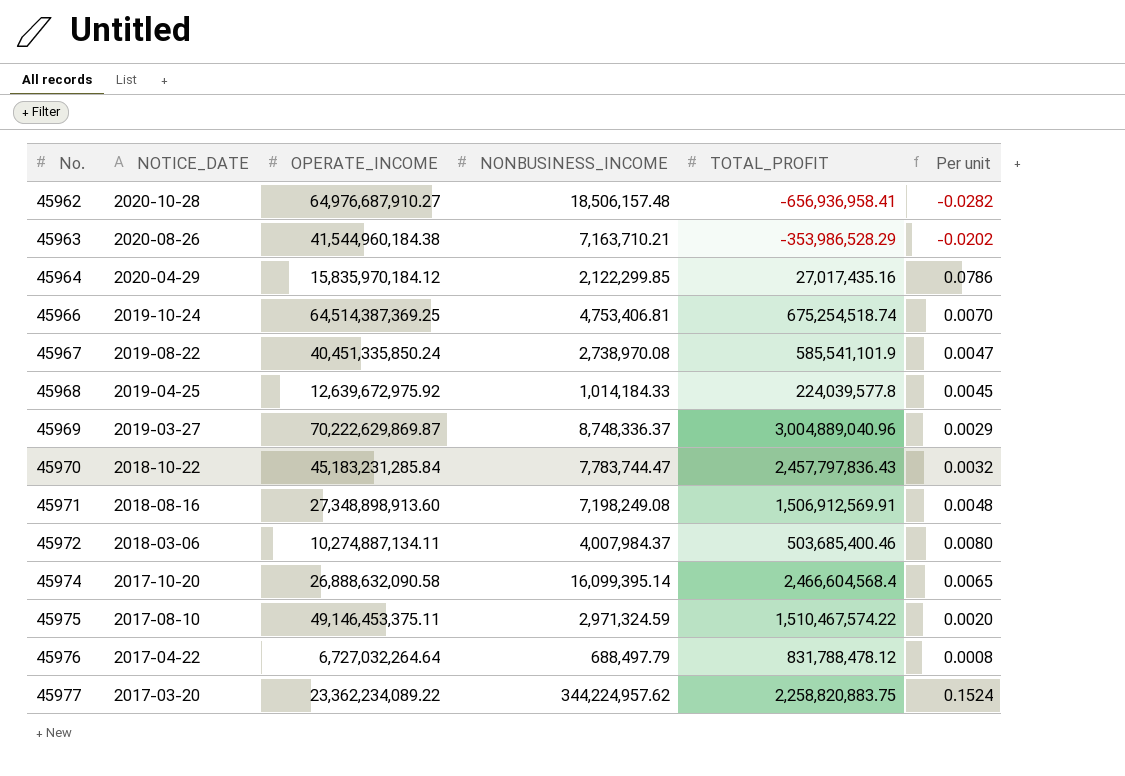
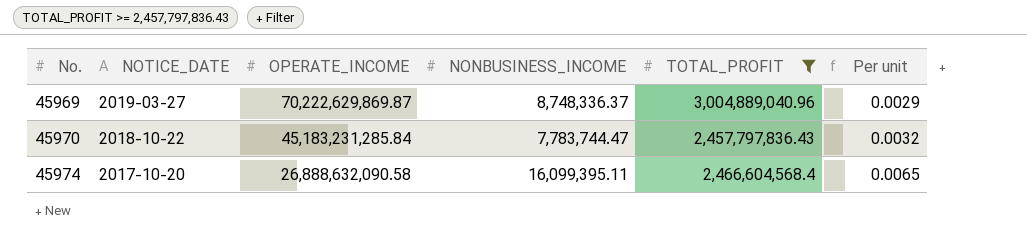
filter: none -> TOTAL_PROFIT >= 2,457,797,836.43
45974 | NONBUSINESS_INCOME: 16,099,395.14 -> 16,099,395.11

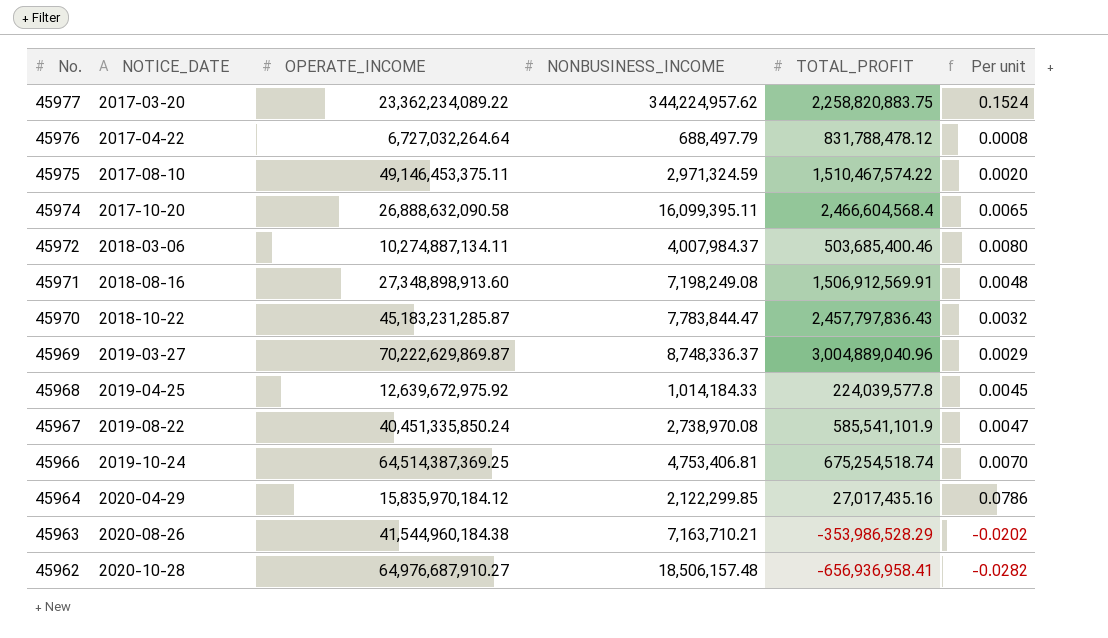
filter: TOTAL_PROFIT >= 2,457,797,836.43 -> none
row order: No. ascending -> No. descending
45970 | OPERATE_INCOME: 45,183,231,285.84 -> 45,183,231,285.87
45970 | NONBUSINESS_INCOME: 7,783,744.47 -> 7,783,844.47

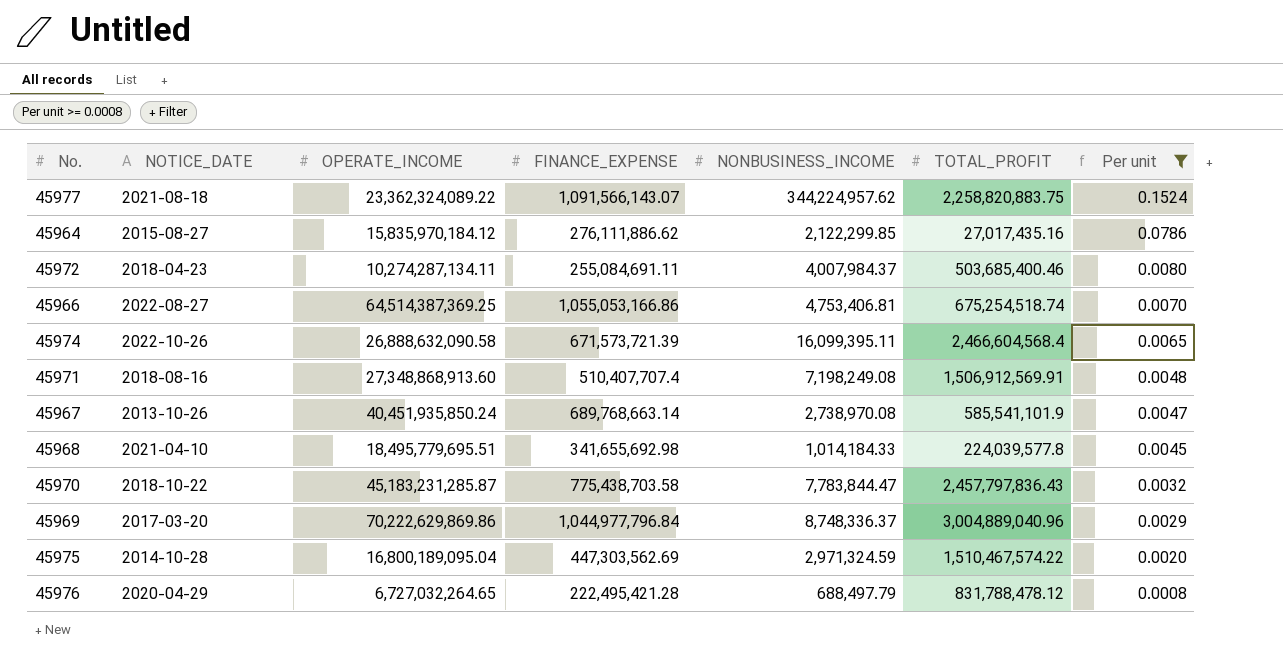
filter: none -> Per unit >= 0.0008
row order: No. descending -> Per unit descending
column FINANCE_EXPENSE | position: none -> 4
45977 | NOTICE_DATE: 2017-03-20 -> 2021-08-18
45977 | OPERATE_INCOME: 23,362,234,089.22 -> 23,362,324,089.22
45964 | NOTICE_DATE: 2020-04-29 -> 2015-08-27
45972 | NOTICE_DATE: 2018-03-06 -> 2018-04-23
45972 | OPERATE_INCOME: 10,274,887,134.11 -> 10,274,287,134.11
45966 | NOTICE_DATE: 2019-10-24 -> 2022-08-27
45974 | NOTICE_DATE: 2017-10-20 -> 2022-10-26
45971 | OPERATE_INCOME: 27,348,898,913.60 -> 27,348,868,913.60
45967 | NOTICE_DATE: 2019-08-22 -> 2013-10-26
45967 | OPERATE_INCOME: 40,451,335,850.24 -> 40,451,935,850.24
45968 | NOTICE_DATE: 2019-04-25 -> 2021-04-10
45968 | OPERATE_INCOME: 12,639,672,975.92 -> 18,495,779,695.51
45969 | NOTICE_DATE: 2019-03-27 -> 2017-03-20
45969 | OPERATE_INCOME: 70,222,629,869.87 -> 70,222,629,869.86
45975 | NOTICE_DATE: 2017-08-10 -> 2014-10-28
45975 | OPERATE_INCOME: 49,146,453,375.11 -> 16,800,189,095.04
45976 | NOTICE_DATE: 2017-04-22 -> 2020-04-29
45976 | OPERATE_INCOME: 6,727,032,264.64 -> 6,727,032,264.65

